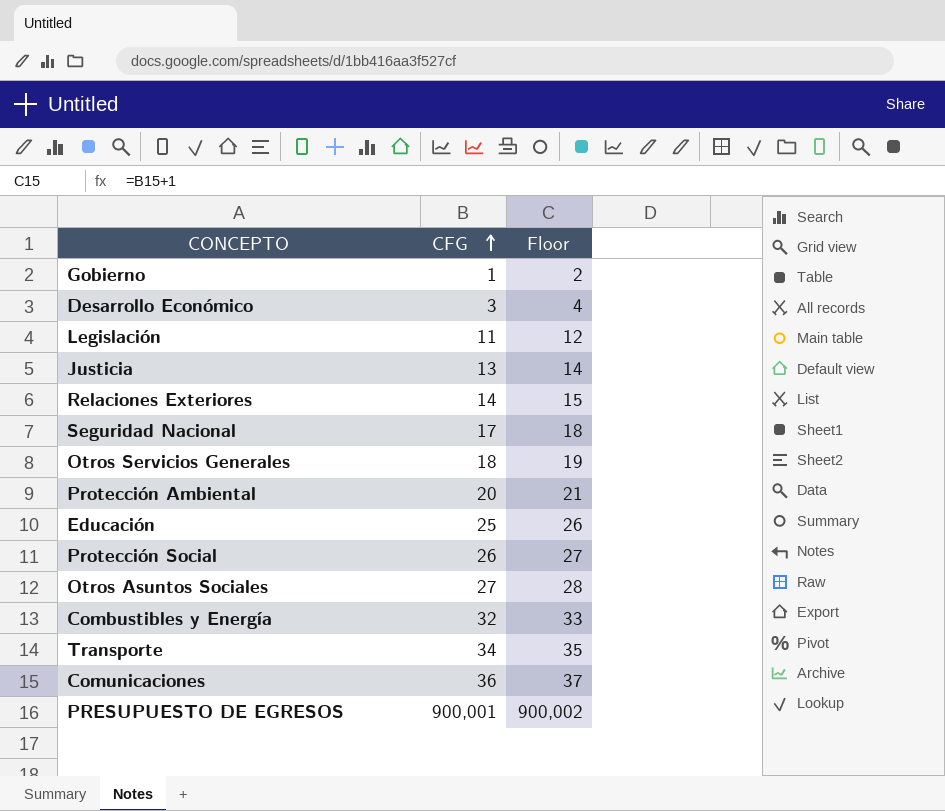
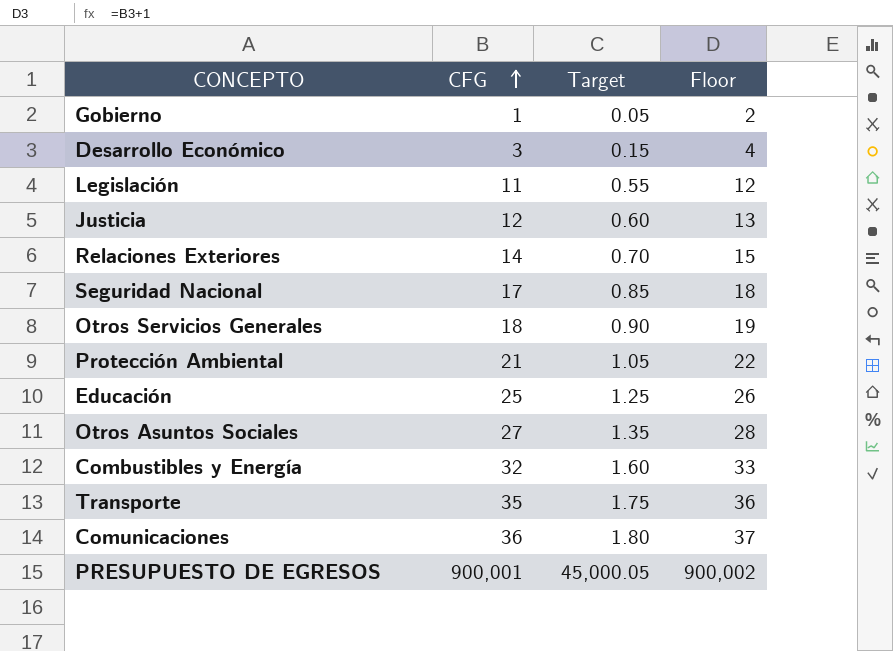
column Target | formula: none -> [CFG] * 0.05
row Protección Social: 26 | 27 -> none
Justicia | CFG: 13 -> 12
Justicia | Floor: 14 -> 13
Protección Ambiental | CFG: 20 -> 21
Protección Ambiental | Floor: 21 -> 22
Transporte | CFG: 34 -> 35
Transporte | Floor: 35 -> 36

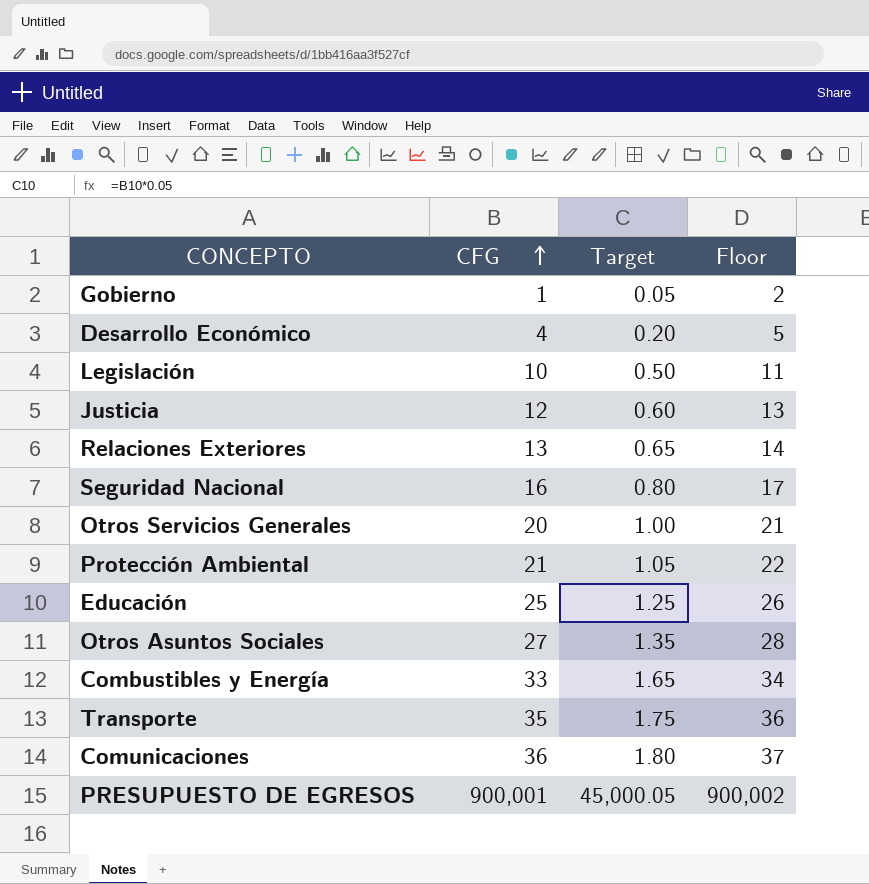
Desarrollo Económico | CFG: 3 -> 4
Desarrollo Económico | Target: 0.15 -> 0.20
Desarrollo Económico | Floor: 4 -> 5
Legislación | CFG: 11 -> 10
Legislación | Target: 0.55 -> 0.50
Legislación | Floor: 12 -> 11
Relaciones Exteriores | CFG: 14 -> 13
Relaciones Exteriores | Target: 0.70 -> 0.65
Relaciones Exteriores | Floor: 15 -> 14
Seguridad Nacional | CFG: 17 -> 16
Seguridad Nacional | Target: 0.85 -> 0.80
Seguridad Nacional | Floor: 18 -> 17
Otros Servicios Generales | CFG: 18 -> 20
Otros Servicios Generales | Target: 0.90 -> 1.00
Otros Servicios Generales | Floor: 19 -> 21
Combustibles y Energía | CFG: 32 -> 33
Combustibles y Energía | Target: 1.60 -> 1.65
Combustibles y Energía | Floor: 33 -> 34

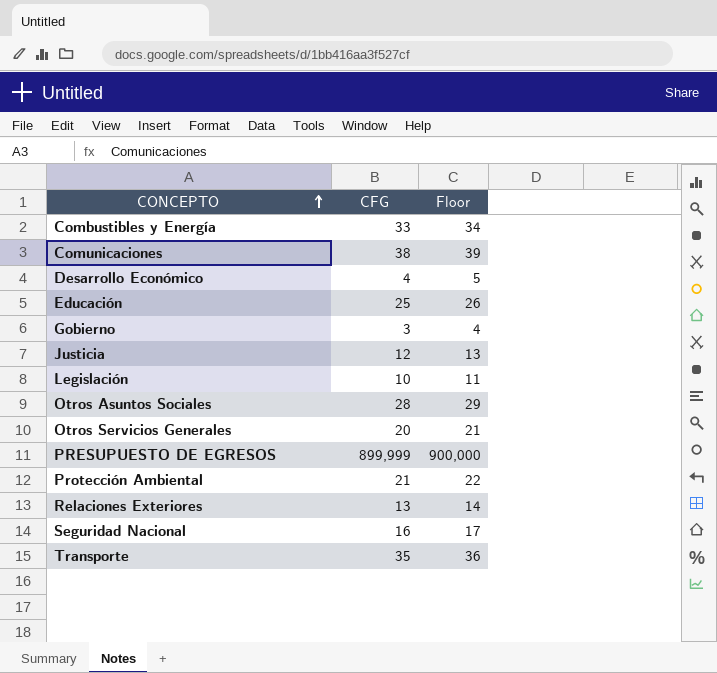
row order: CFG ascending -> CONCEPTO ascending
column Target | formula: [CFG] * 0.05 -> none
Comunicaciones | CFG: 36 -> 38
Comunicaciones | Floor: 37 -> 39
Gobierno | CFG: 1 -> 3
Gobierno | Floor: 2 -> 4
Otros Asuntos Sociales | CFG: 27 -> 28
Otros Asuntos Sociales | Floor: 28 -> 29
PRESUPUESTO DE EGRESOS | CFG: 900,001 -> 899,999
PRESUPUESTO DE EGRESOS | Floor: 900,002 -> 900,000

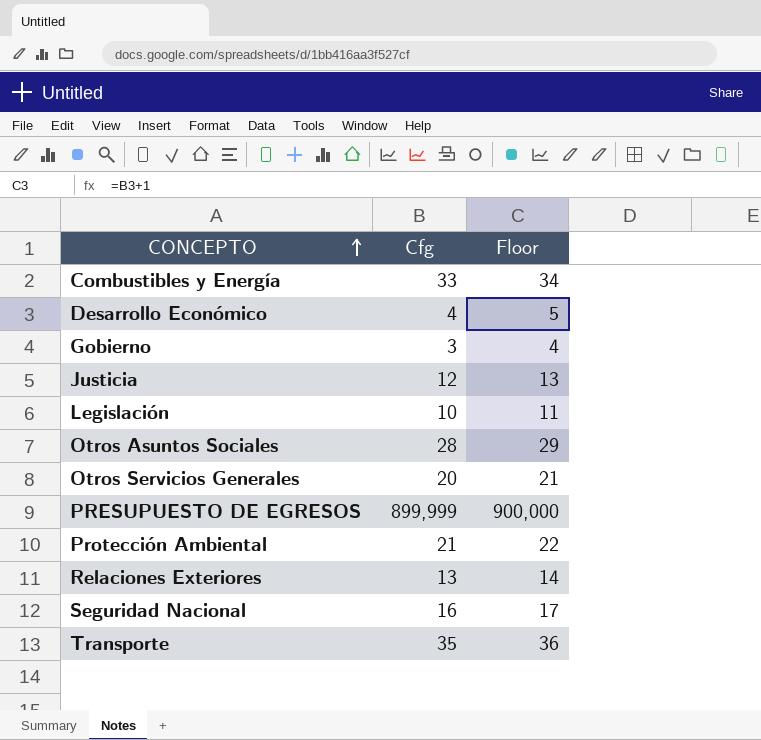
column name: CFG -> Cfg
row Comunicaciones: 38 | 39 -> none
row Educación: 25 | 26 -> none

